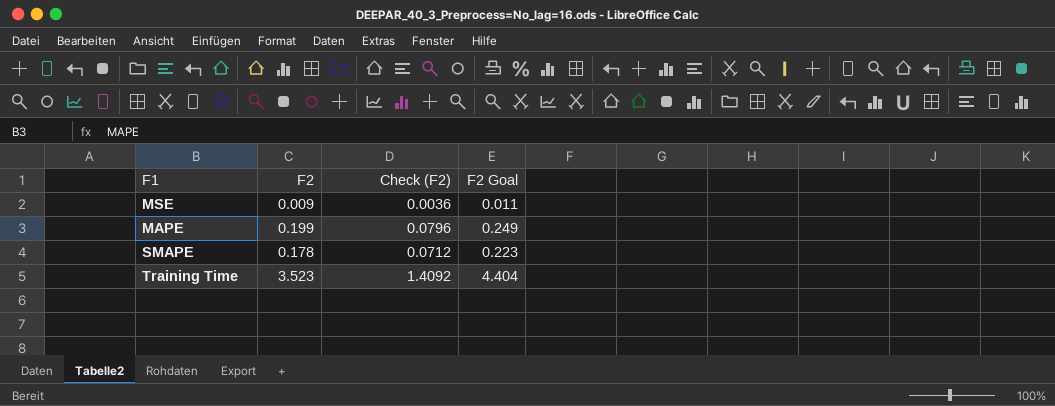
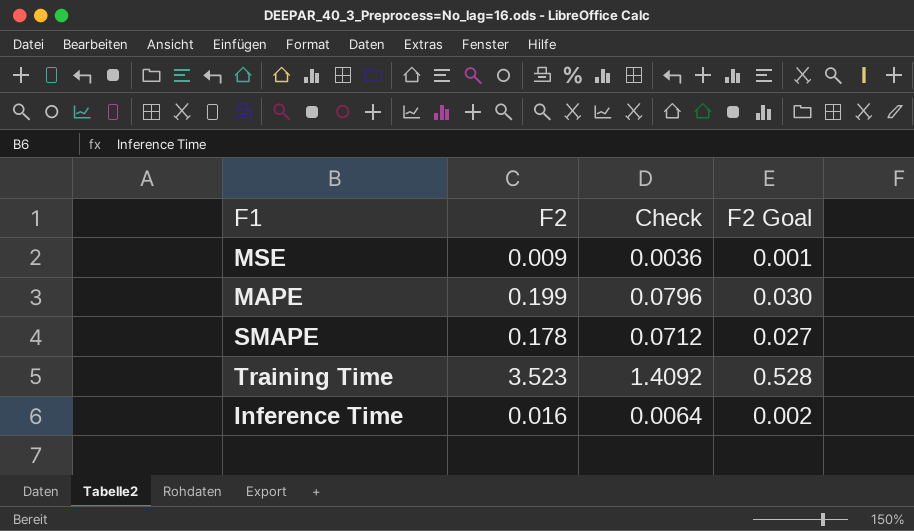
column name: Check (F2) -> Check
column F2 Goal | formula: [F2] * 1.25 -> [F2] * 0.15
row Inference Time: none -> 0.016 | 0.0064 | 0.002

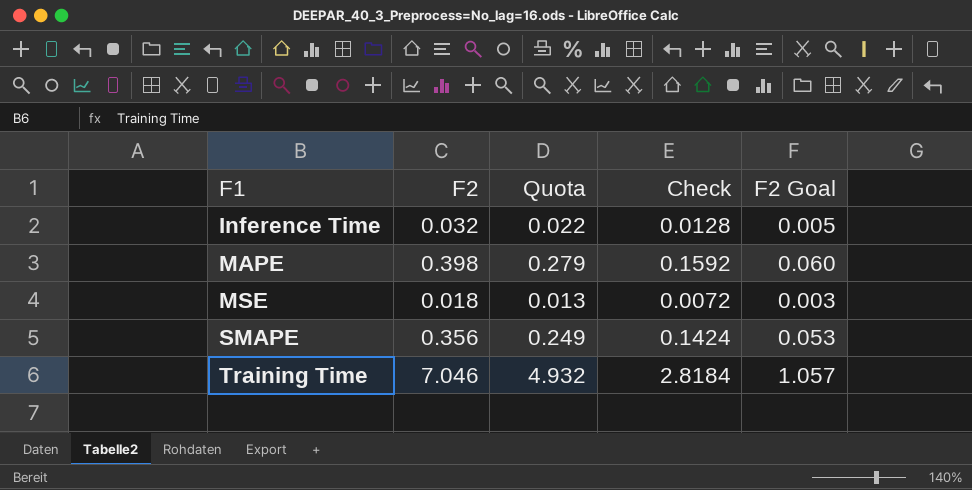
row order: none -> F1 ascending
column Quota | formula: none -> [F2] * 0.7
Inference Time | F2: 0.016 -> 0.032
Inference Time | Check: 0.0064 -> 0.0128
Inference Time | F2 Goal: 0.002 -> 0.005
MAPE | F2: 0.199 -> 0.398
MAPE | Check: 0.0796 -> 0.1592
MAPE | F2 Goal: 0.030 -> 0.060
MSE | F2: 0.009 -> 0.018
MSE | Check: 0.0036 -> 0.0072
MSE | F2 Goal: 0.001 -> 0.003
SMAPE | F2: 0.178 -> 0.356
SMAPE | Check: 0.0712 -> 0.1424
SMAPE | F2 Goal: 0.027 -> 0.053
Training Time | F2: 3.523 -> 7.046
Training Time | Check: 1.4092 -> 2.8184
Training Time | F2 Goal: 0.528 -> 1.057

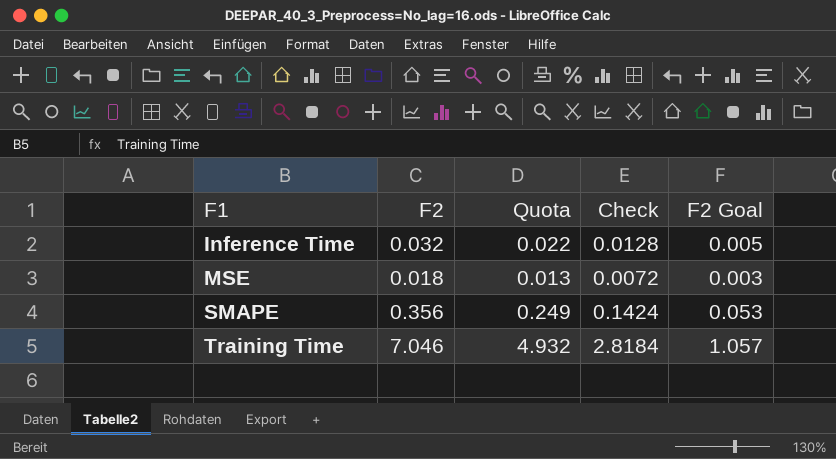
row MAPE: 0.398 | 0.279 | 0.1592 | 0.060 -> none

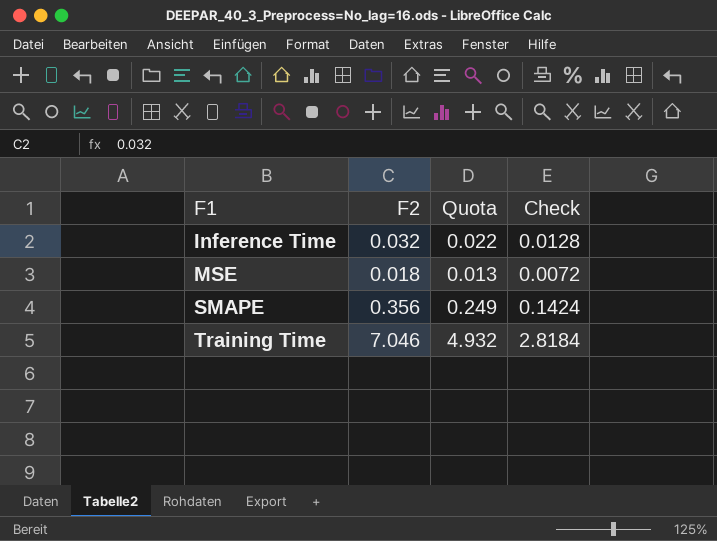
column F2 Goal | formula: [F2] * 0.15 -> none

